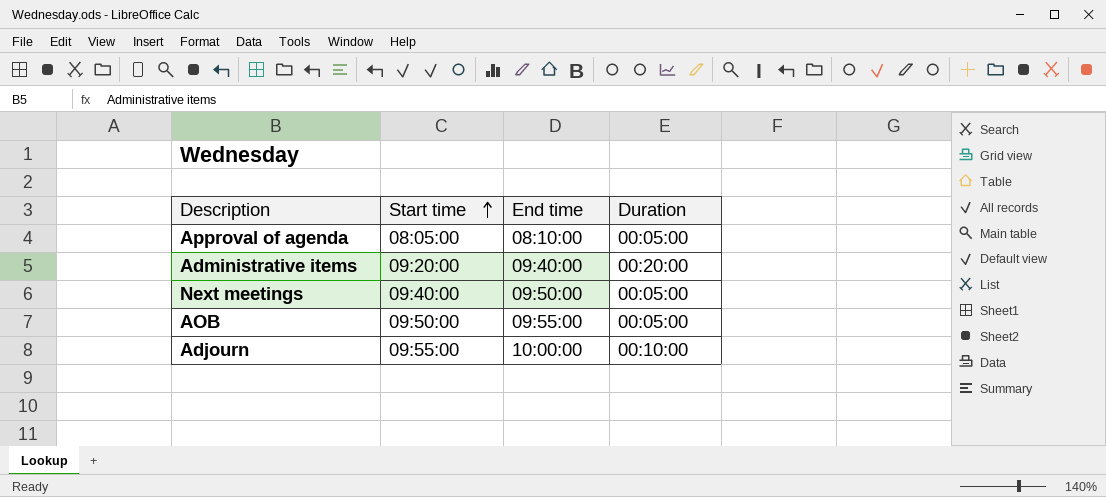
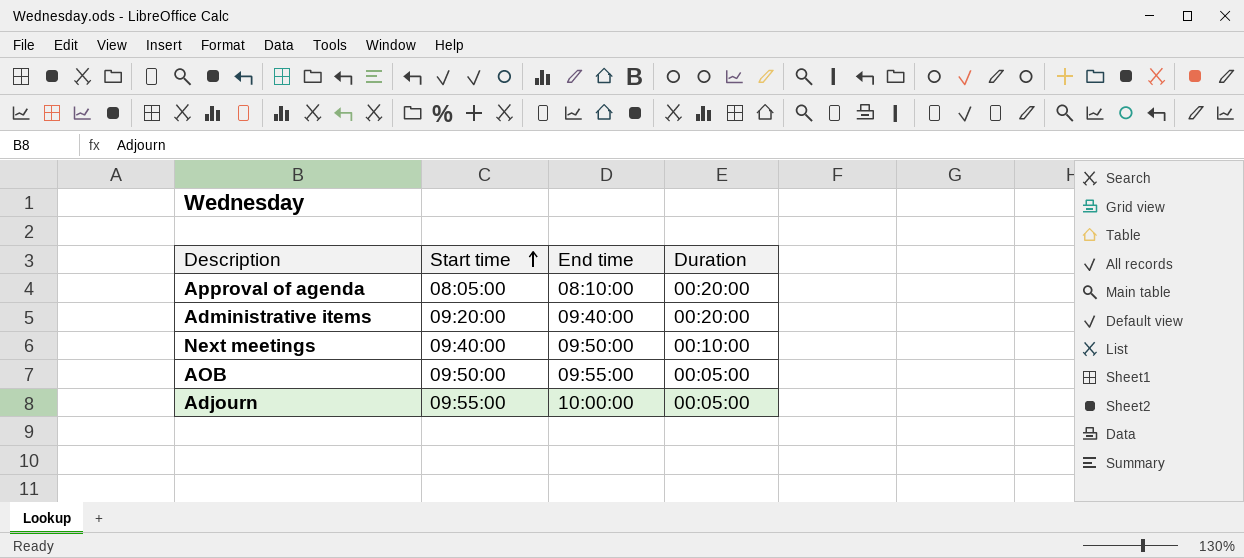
Approval of agenda | Duration: 00:05:00 -> 00:20:00
Next meetings | Duration: 00:05:00 -> 00:10:00
Adjourn | Duration: 00:10:00 -> 00:05:00

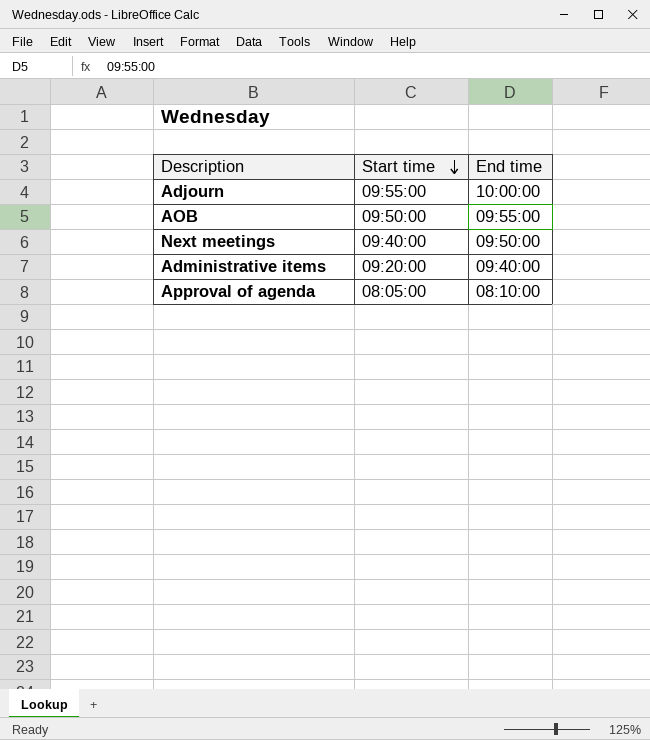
row order: Start time ascending -> Start time descending
column Duration | position: 4 -> none

